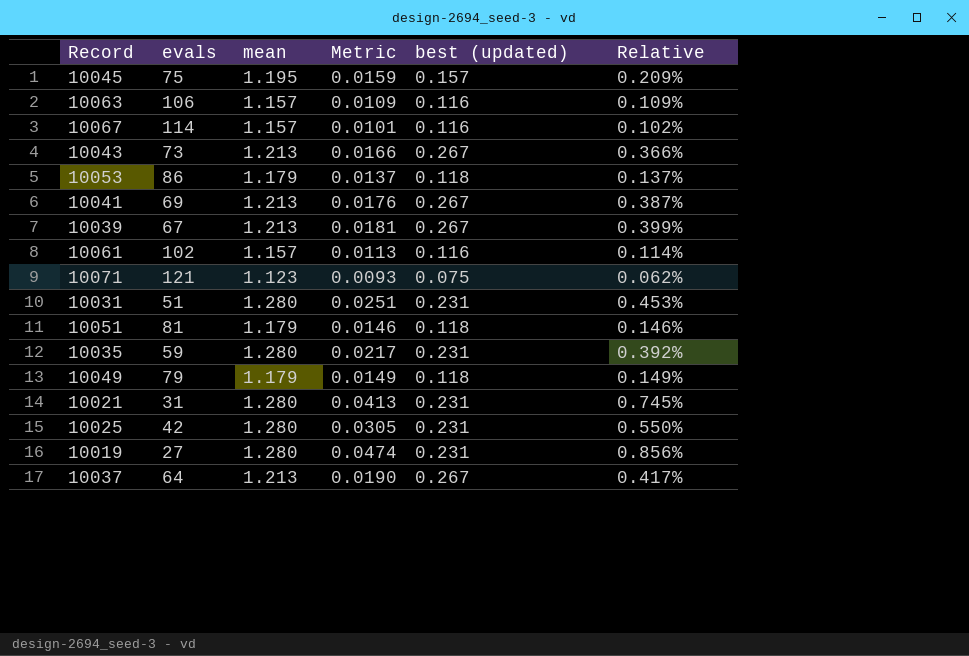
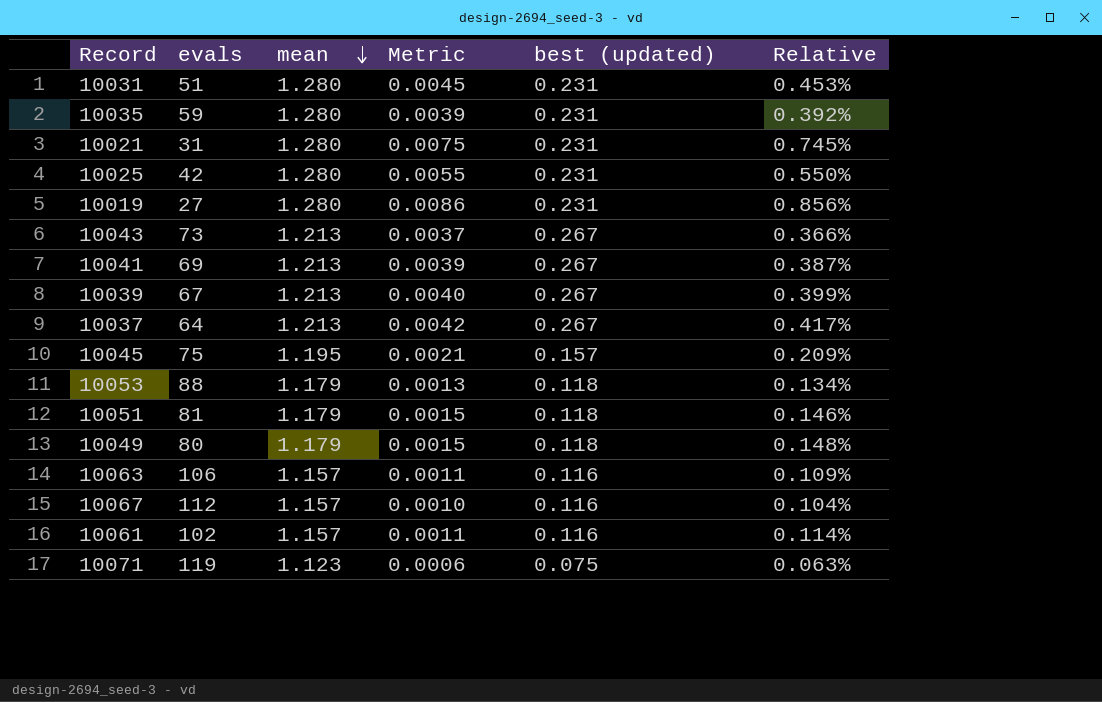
row order: none -> mean descending
column Metric | formula: [mean] / [evals] -> [best (updated)] / [evals]
10053 | evals: 86 -> 88
10053 | Relative: 0.137% -> 0.134%
10049 | evals: 79 -> 80
10049 | Relative: 0.149% -> 0.148%
10067 | evals: 114 -> 112
10067 | Relative: 0.102% -> 0.104%
10071 | evals: 121 -> 119
10071 | Relative: 0.062% -> 0.063%

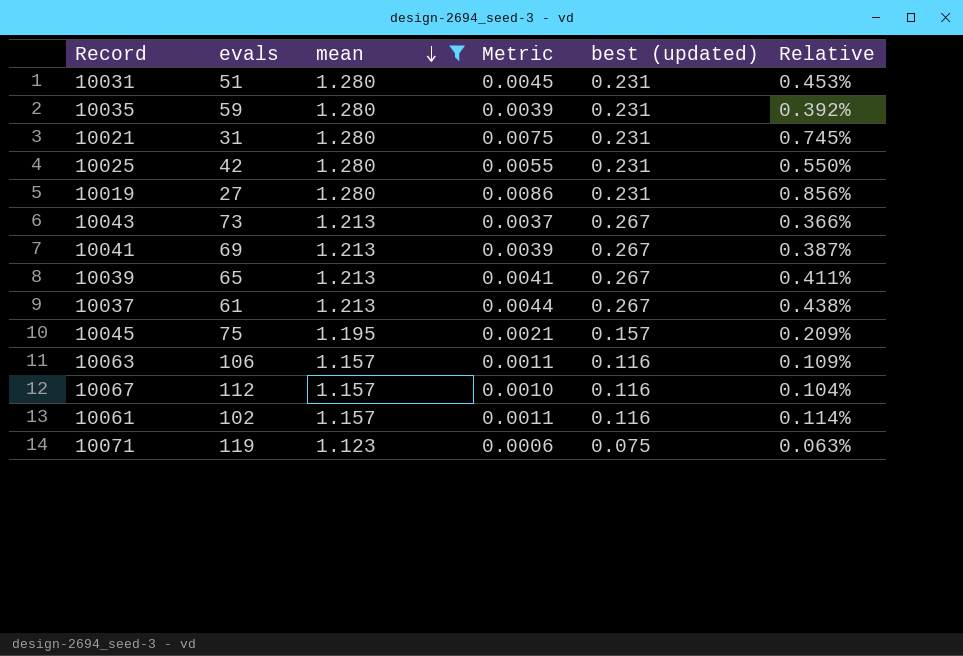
filter: none -> mean != 1.179
10039 | evals: 67 -> 65
10039 | Metric: 0.0040 -> 0.0041
10039 | Relative: 0.399% -> 0.411%
10037 | evals: 64 -> 61
10037 | Metric: 0.0042 -> 0.0044
10037 | Relative: 0.417% -> 0.438%

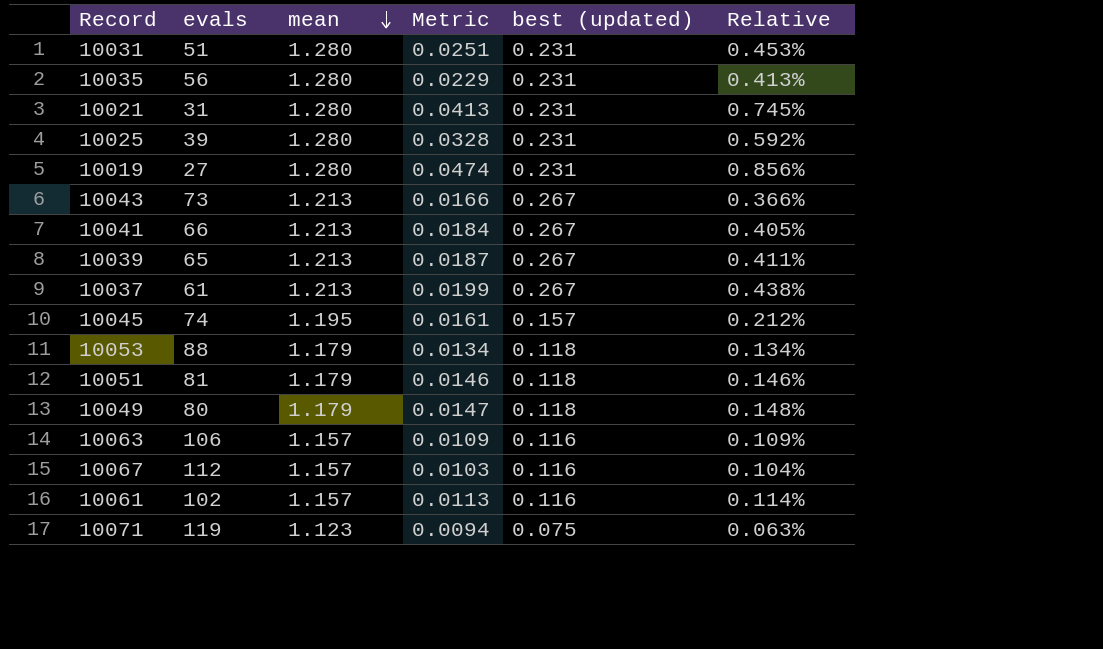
filter: mean != 1.179 -> none
column Metric | formula: [best (updated)] / [evals] -> [mean] / [evals]
10035 | evals: 59 -> 56
10035 | Relative: 0.392% -> 0.413%
10025 | evals: 42 -> 39
10025 | Relative: 0.550% -> 0.592%
10041 | evals: 69 -> 66
10041 | Relative: 0.387% -> 0.405%
10045 | evals: 75 -> 74
10045 | Relative: 0.209% -> 0.212%

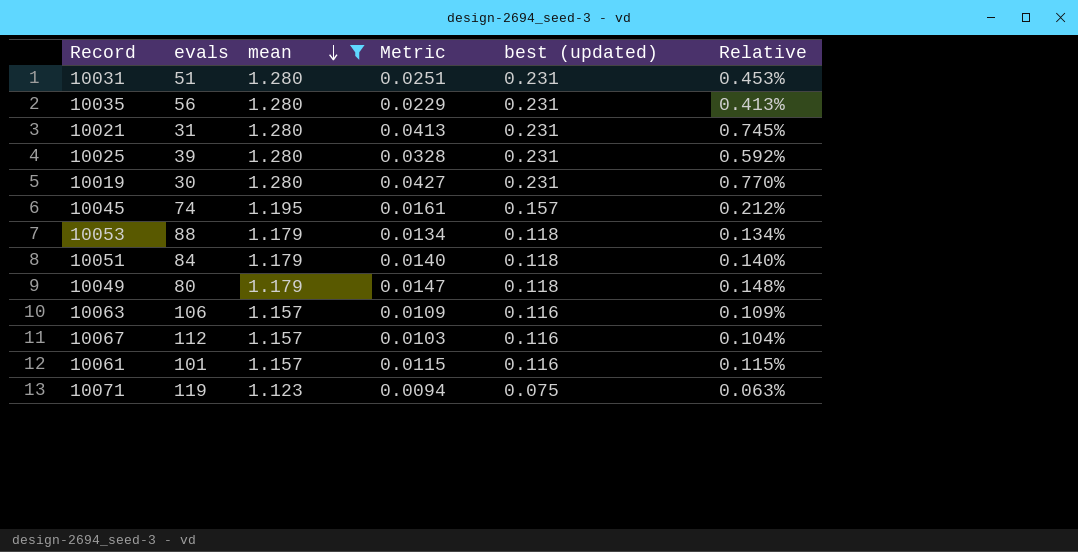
filter: none -> mean != 1.213
10019 | evals: 27 -> 30
10019 | Metric: 0.0474 -> 0.0427
10019 | Relative: 0.856% -> 0.770%
10051 | evals: 81 -> 84
10051 | Metric: 0.0146 -> 0.0140
10051 | Relative: 0.146% -> 0.140%
10061 | evals: 102 -> 101
10061 | Metric: 0.0113 -> 0.0115
10061 | Relative: 0.114% -> 0.115%

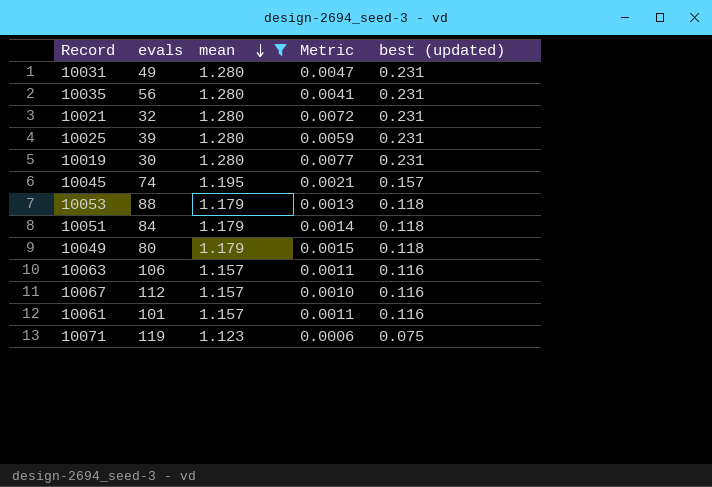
column Relative | formula: [best (updated)] / [evals] -> none
column Metric | formula: [mean] / [evals] -> [best (updated)] / [evals]
10031 | evals: 51 -> 49
10021 | evals: 31 -> 32

